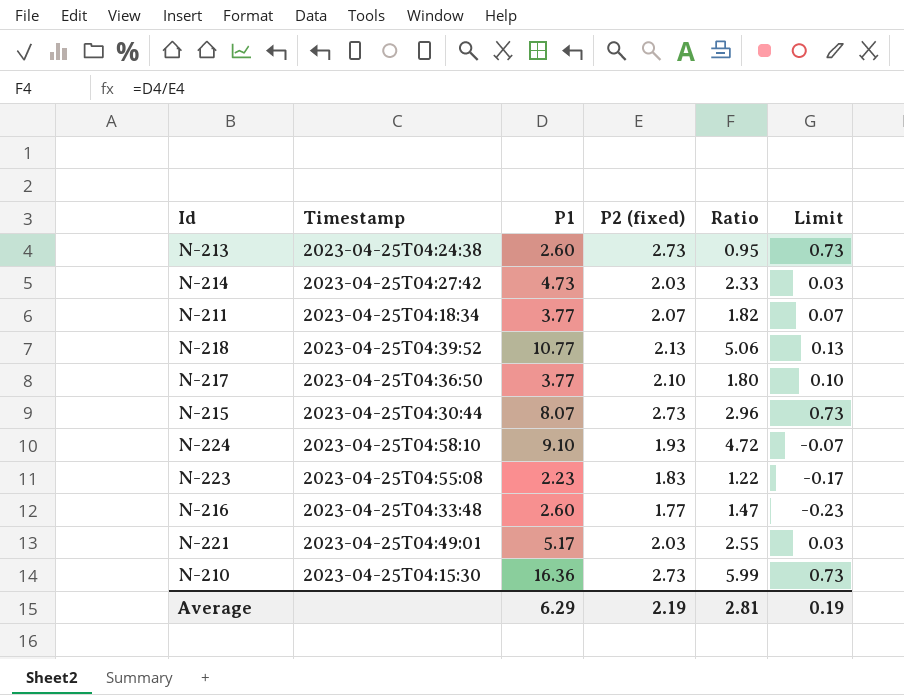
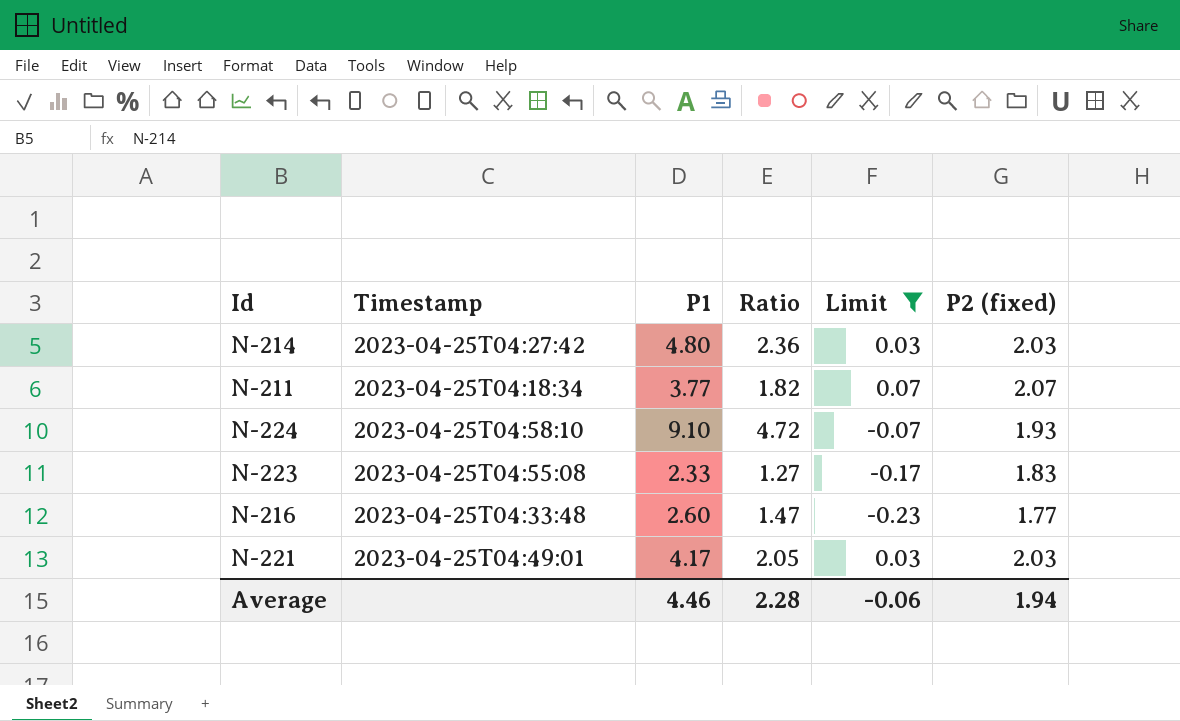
filter: none -> Limit <= 0.07
column P2 (fixed) | position: 4 -> 6
N-214 | P1: 4.73 -> 4.80
N-214 | Ratio: 2.33 -> 2.36
N-223 | P1: 2.23 -> 2.33
N-223 | Ratio: 1.22 -> 1.27
N-221 | P1: 5.17 -> 4.17
N-221 | Ratio: 2.55 -> 2.05
Average | P1: 6.29 -> 4.46
Average | Ratio: 2.81 -> 2.28
Average | Limit: 0.19 -> -0.06
Average | P2 (fixed): 2.19 -> 1.94

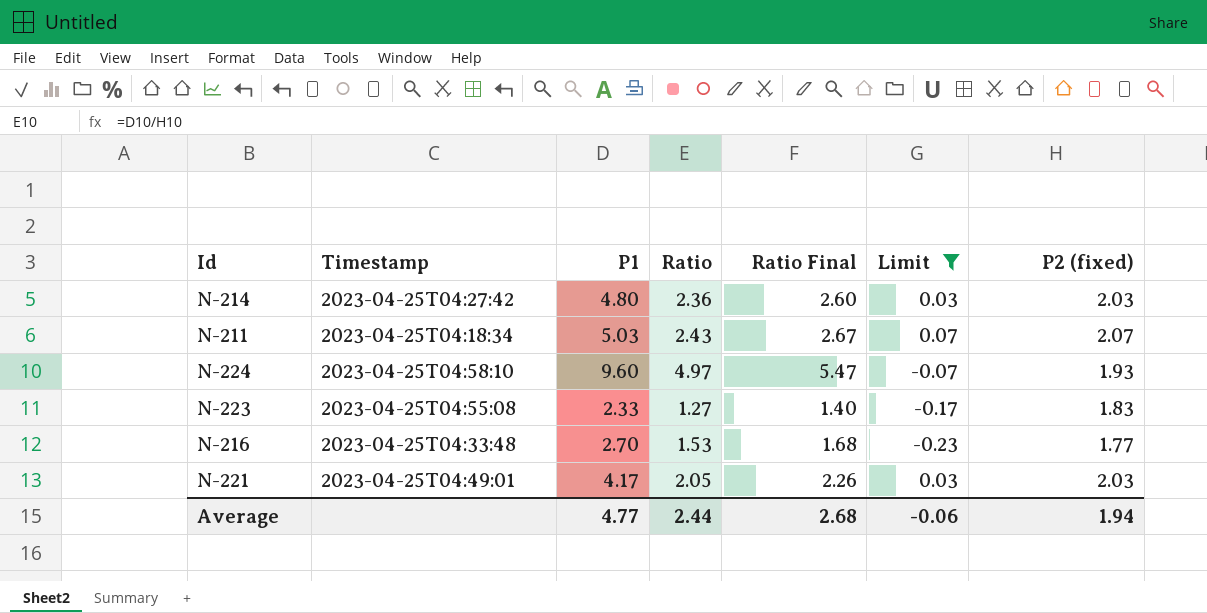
column Ratio Final | formula: none -> [Ratio] * 1.1
N-211 | P1: 3.77 -> 5.03
N-211 | Ratio: 1.82 -> 2.43
N-224 | P1: 9.10 -> 9.60
N-224 | Ratio: 4.72 -> 4.97
N-216 | P1: 2.60 -> 2.70
N-216 | Ratio: 1.47 -> 1.53
Average | P1: 4.46 -> 4.77
Average | Ratio: 2.28 -> 2.44

